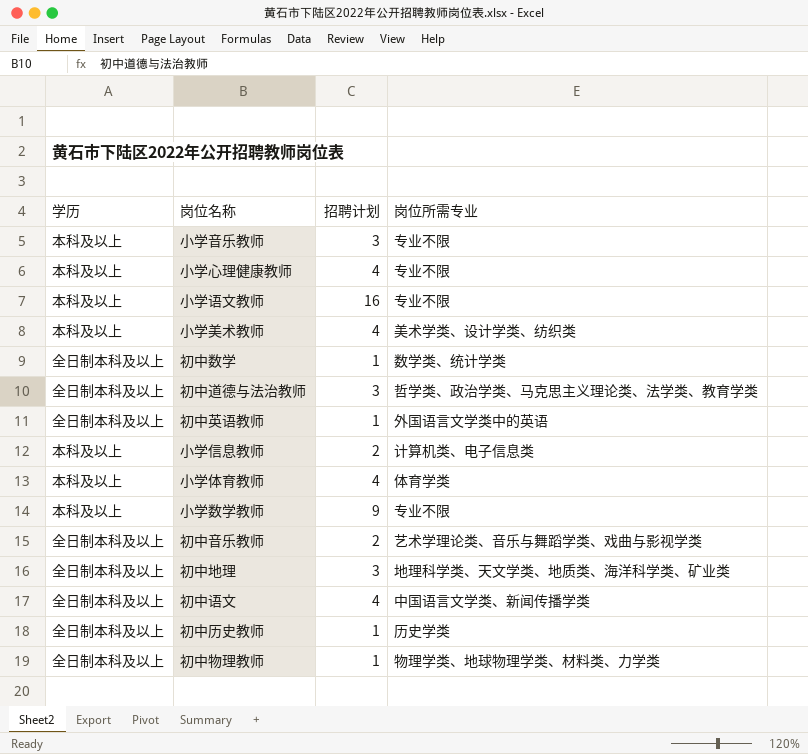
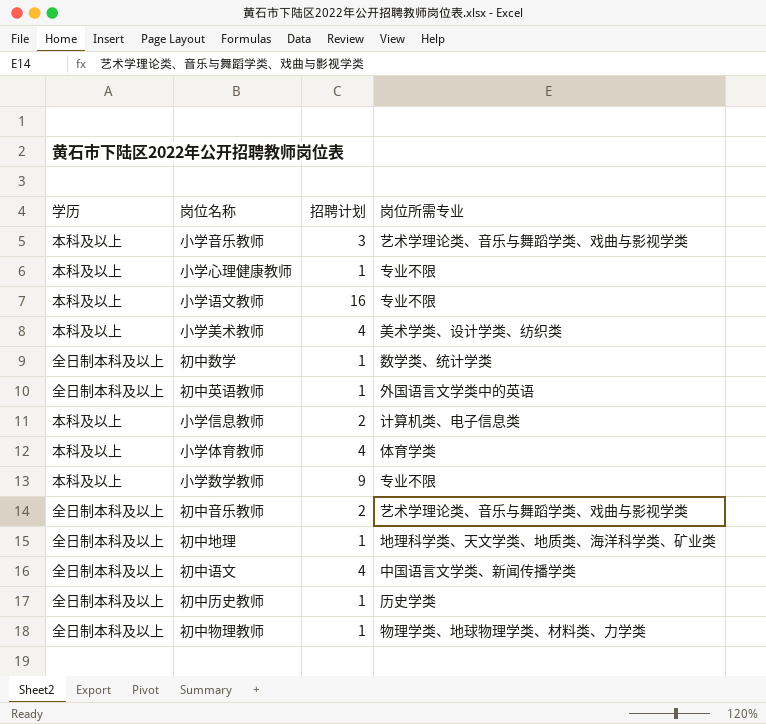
row 初中道德与法治教师: 全日制本科及以上 | 3 | 哲学类、政治学类、马克思主义理论类、法学类、教育学类 -> none
小学音乐教师 | 岗位所需专业: 专业不限 -> 艺术学理论类、音乐与舞蹈学类、戏曲与影视学类
小学心理健康教师 | 招聘计划: 4 -> 1
初中地理 | 招聘计划: 3 -> 1

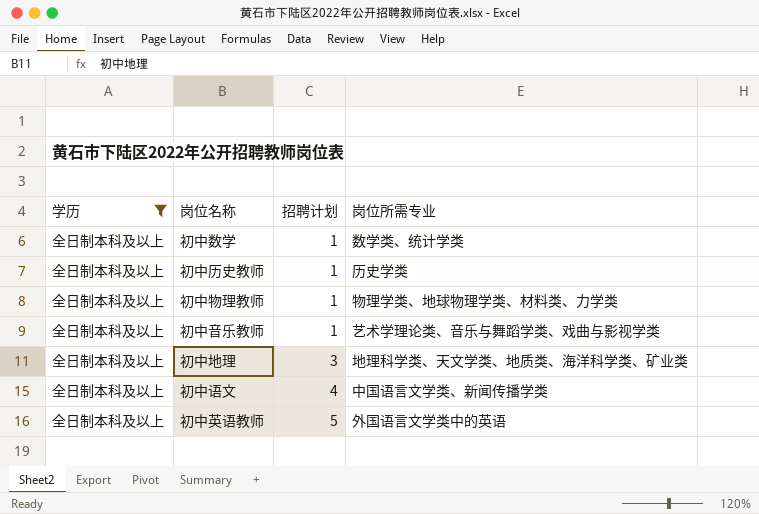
filter: none -> 学历 = 全日制本科及以上
row order: none -> 招聘计划 ascending
初中音乐教师 | 招聘计划: 2 -> 1
初中地理 | 招聘计划: 1 -> 3
初中英语教师 | 招聘计划: 1 -> 5

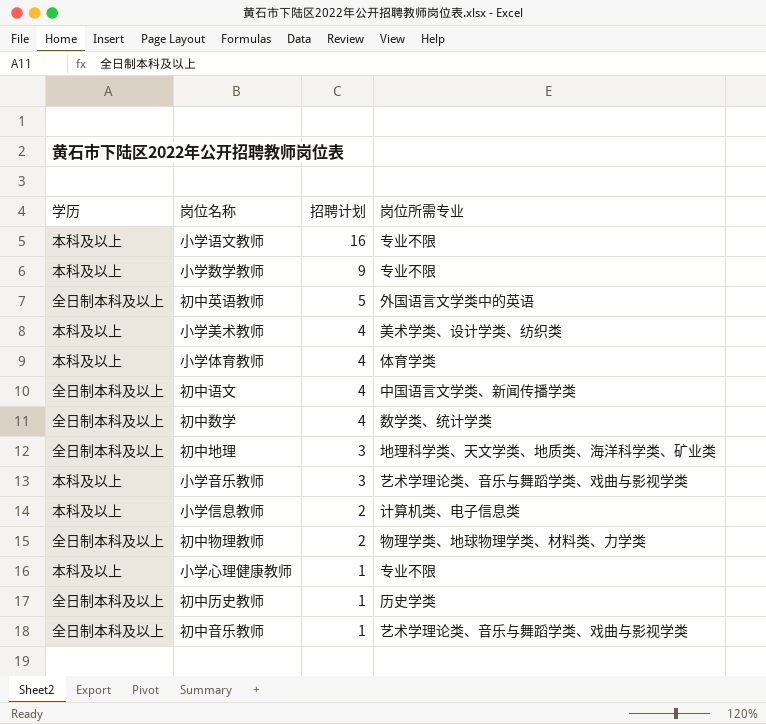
filter: 学历 = 全日制本科及以上 -> none
row order: 招聘计划 ascending -> 招聘计划 descending
初中数学 | 招聘计划: 1 -> 4
初中物理教师 | 招聘计划: 1 -> 2

